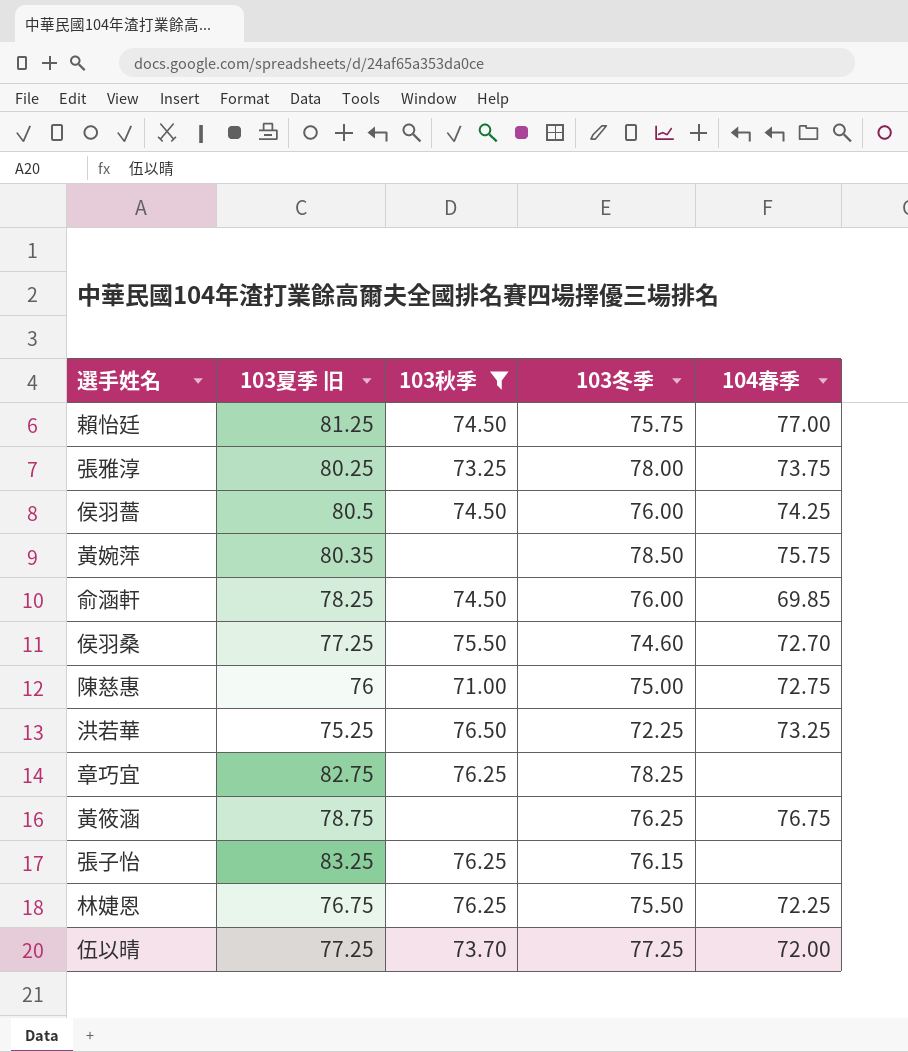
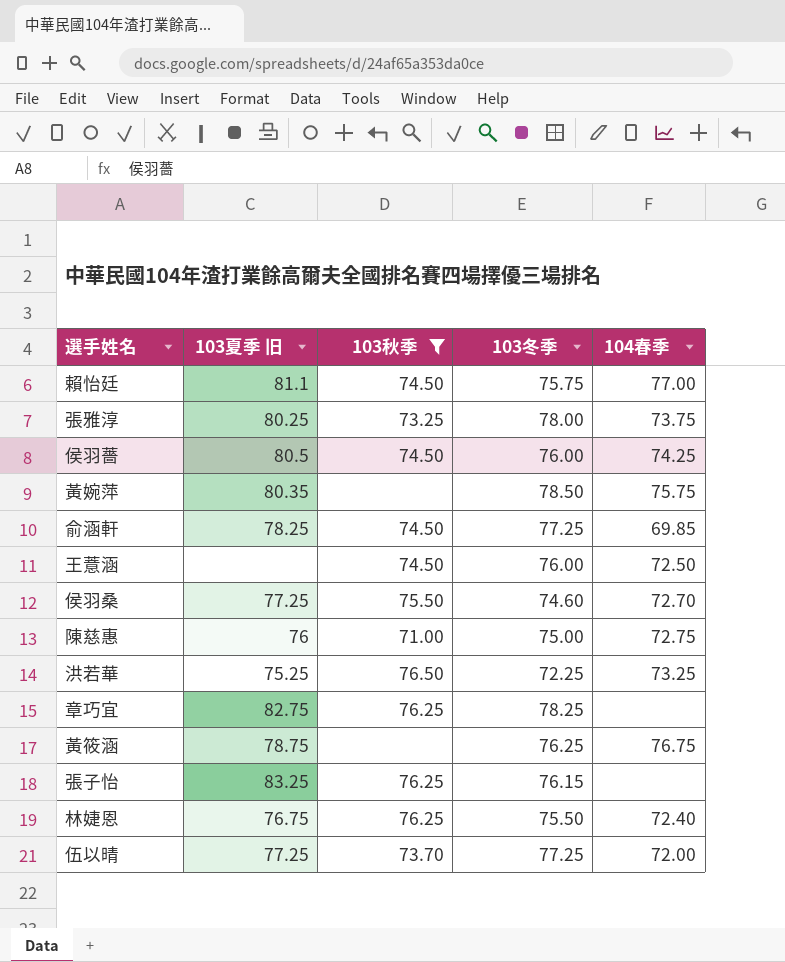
賴怡廷 | 103夏季 旧: 81.25 -> 81.1
俞涵軒 | 103冬季: 76.00 -> 77.25
row 王薏涵: none -> none | 74.50 | 76.00 | 72.50
林婕恩 | 104春季: 72.25 -> 72.40

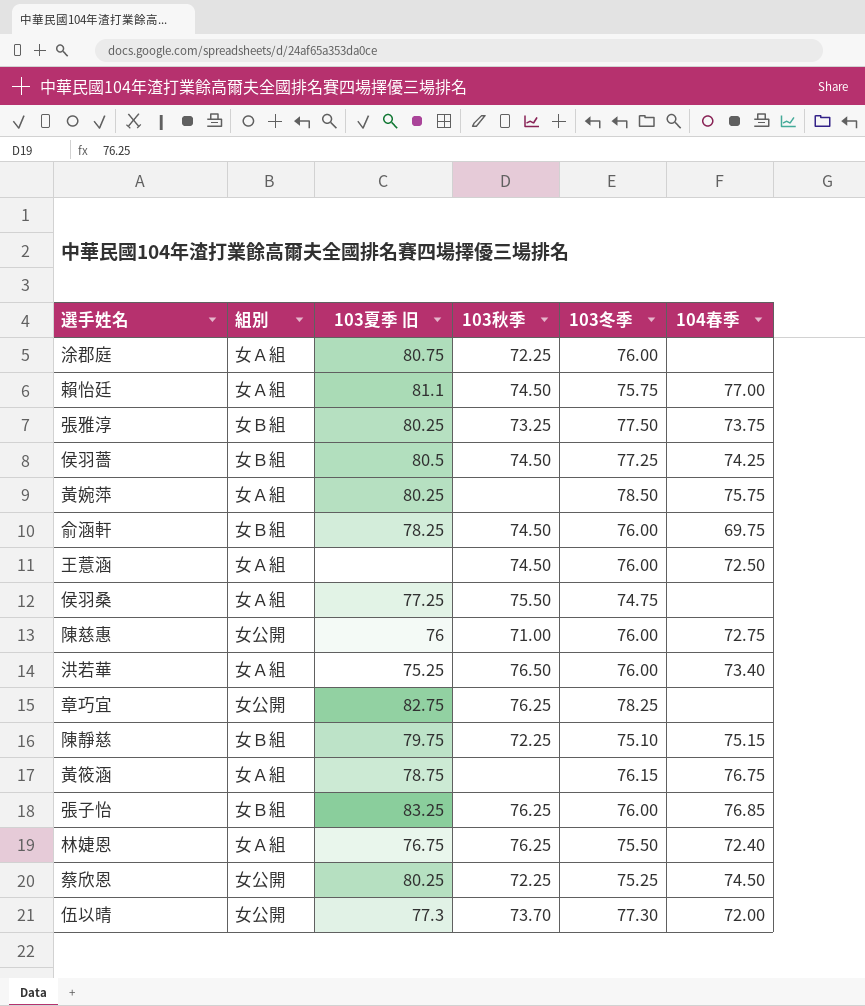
filter: 103秋季 != 72.25 -> none
column 組別 | position: none -> 2
張雅淳 | 103冬季: 78.00 -> 77.50
侯羽薔 | 103冬季: 76.00 -> 77.25
黃婉萍 | 103夏季 旧: 80.35 -> 80.25
俞涵軒 | 103冬季: 77.25 -> 76.00
俞涵軒 | 104春季: 69.85 -> 69.75
侯羽桑 | 103冬季: 74.60 -> 74.75
侯羽桑 | 104春季: 72.70 -> none
陳慈惠 | 103冬季: 75.00 -> 76.00
洪若華 | 103冬季: 72.25 -> 76.00
洪若華 | 104春季: 73.25 -> 73.40
黃筱涵 | 103冬季: 76.25 -> 76.15
張子怡 | 103冬季: 76.15 -> 76.00
張子怡 | 104春季: none -> 76.85
伍以晴 | 103夏季 旧: 77.25 -> 77.3
伍以晴 | 103冬季: 77.25 -> 77.30

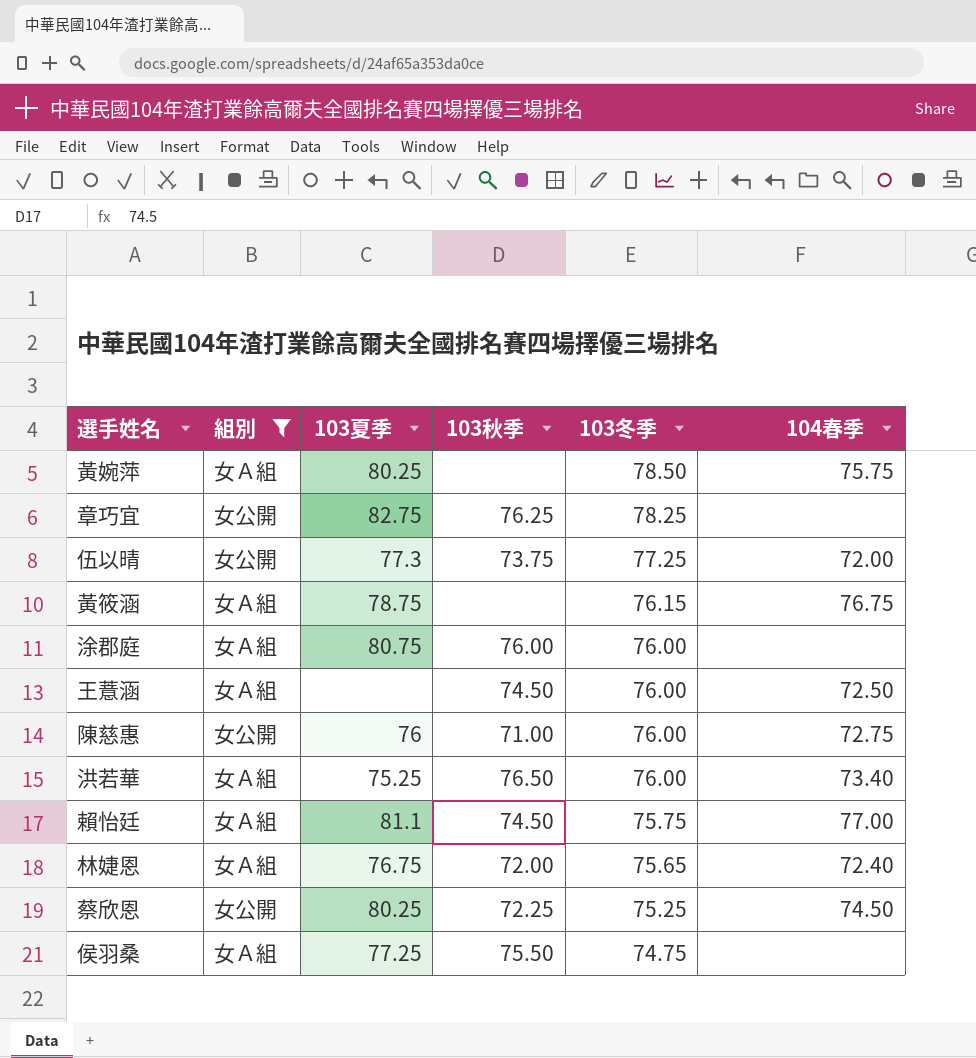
filter: none -> 組別 != 女Ｂ組
row order: none -> 103冬季 descending
column name: 103夏季 旧 -> 103夏季
伍以晴 | 103秋季: 73.70 -> 73.75
伍以晴 | 103冬季: 77.30 -> 77.25
涂郡庭 | 103秋季: 72.25 -> 76.00
林婕恩 | 103秋季: 76.25 -> 72.00
林婕恩 | 103冬季: 75.50 -> 75.65

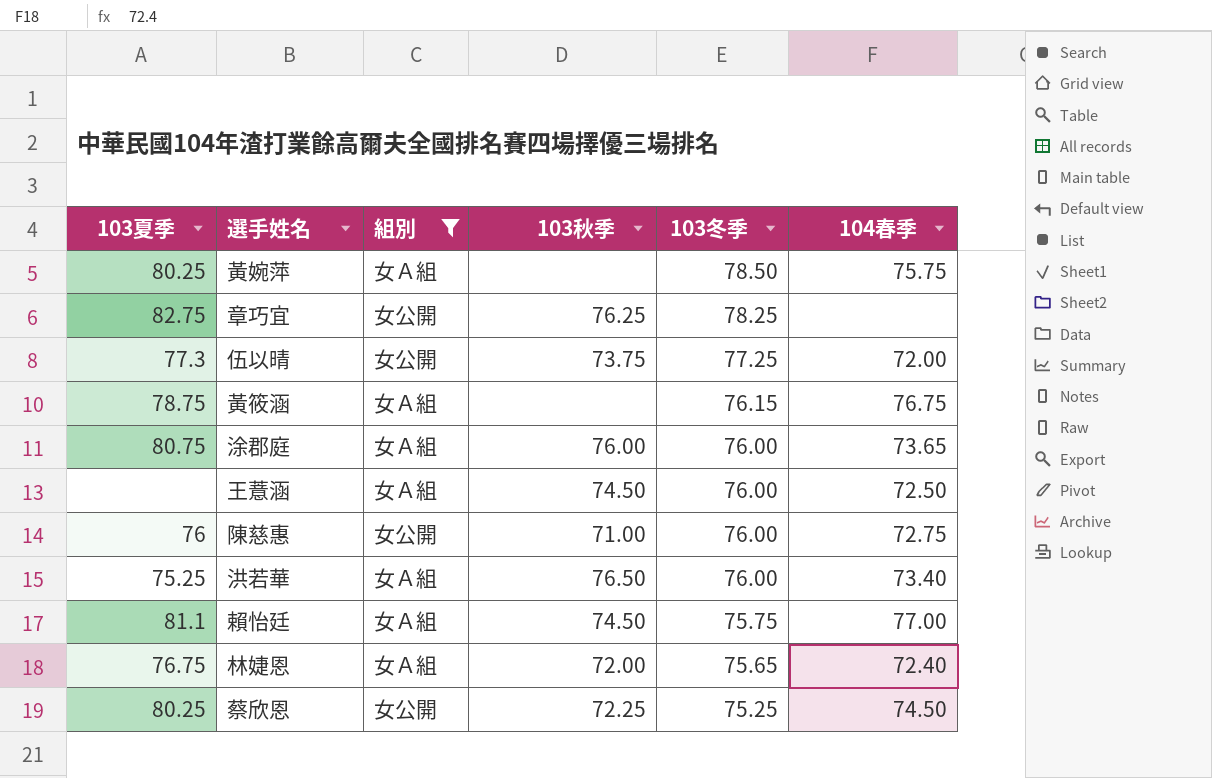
column 103夏季 | position: 3 -> 1
row 侯羽桑: 女Ａ組 | 77.25 | 75.50 | 74.75 | none -> none
涂郡庭 | 104春季: none -> 73.65

